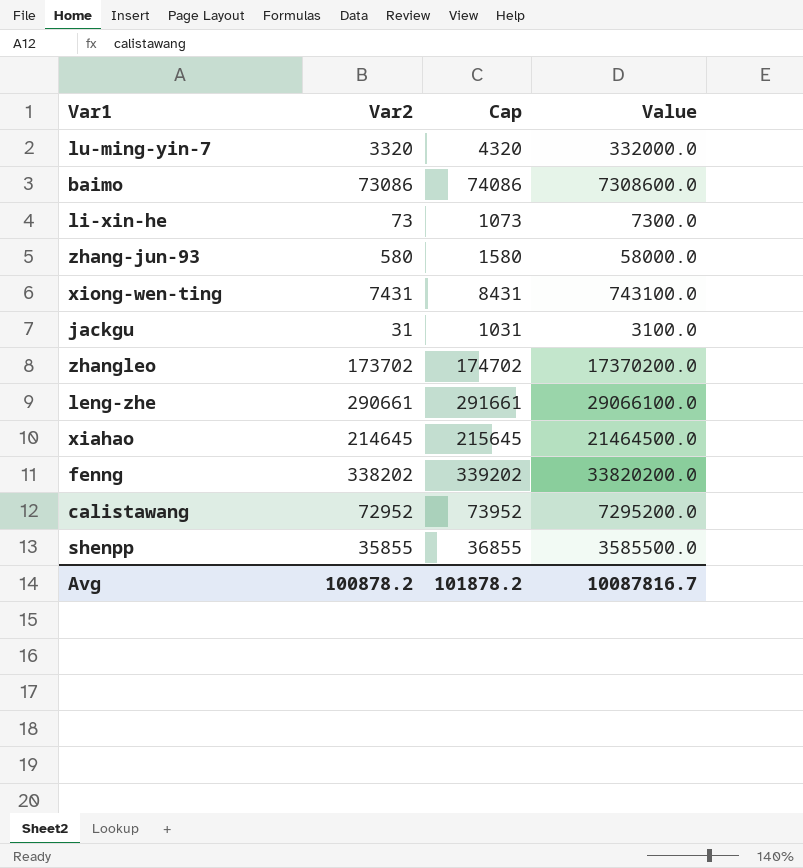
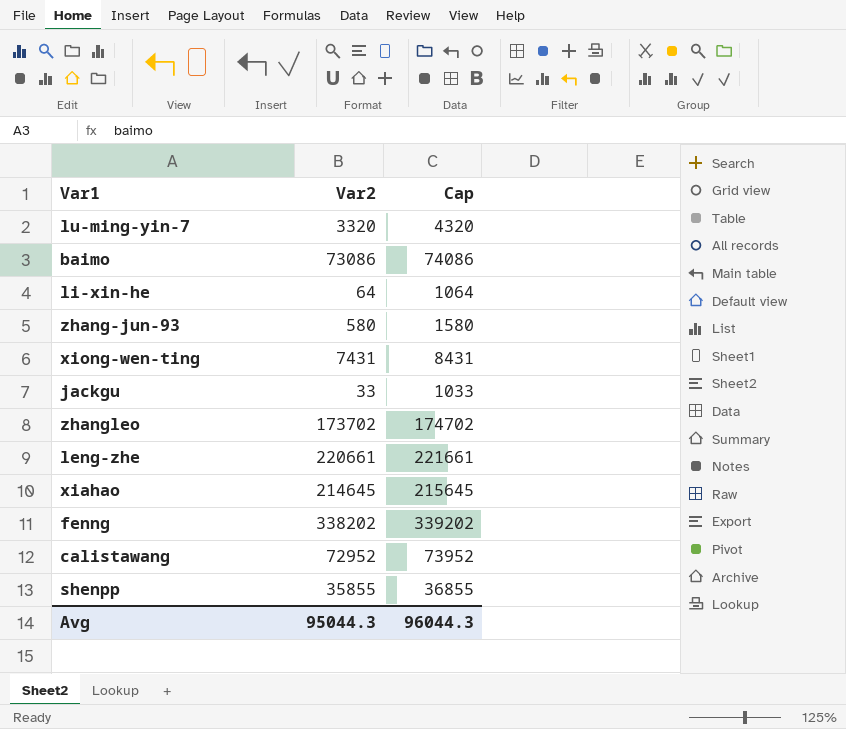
column Value | formula: [Var2] * 100 -> none
li-xin-he | Var2: 73 -> 64
li-xin-he | Cap: 1073 -> 1064
jackgu | Var2: 31 -> 33
jackgu | Cap: 1031 -> 1033
leng-zhe | Var2: 290661 -> 220661
leng-zhe | Cap: 291661 -> 221661
Avg | Var2: 100878.2 -> 95044.3
Avg | Cap: 101878.2 -> 96044.3

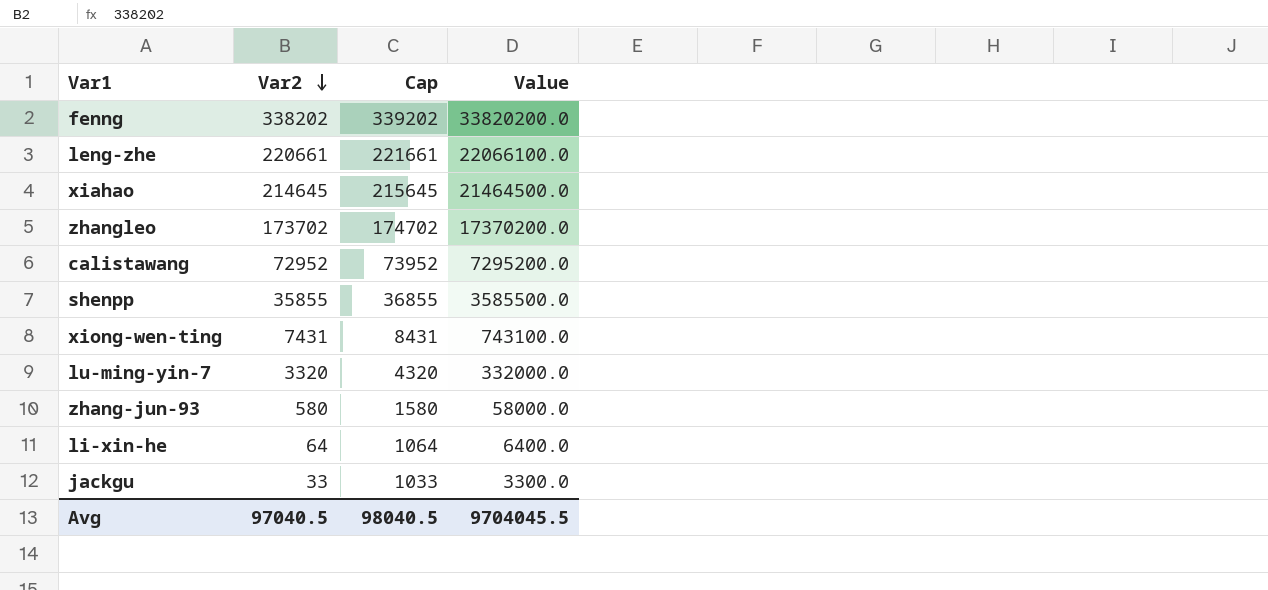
row order: none -> Var2 descending
column Value | formula: none -> [Var2] * 100
row baimo: 73086 | 74086 -> none
Avg | Var2: 95044.3 -> 97040.5
Avg | Cap: 96044.3 -> 98040.5

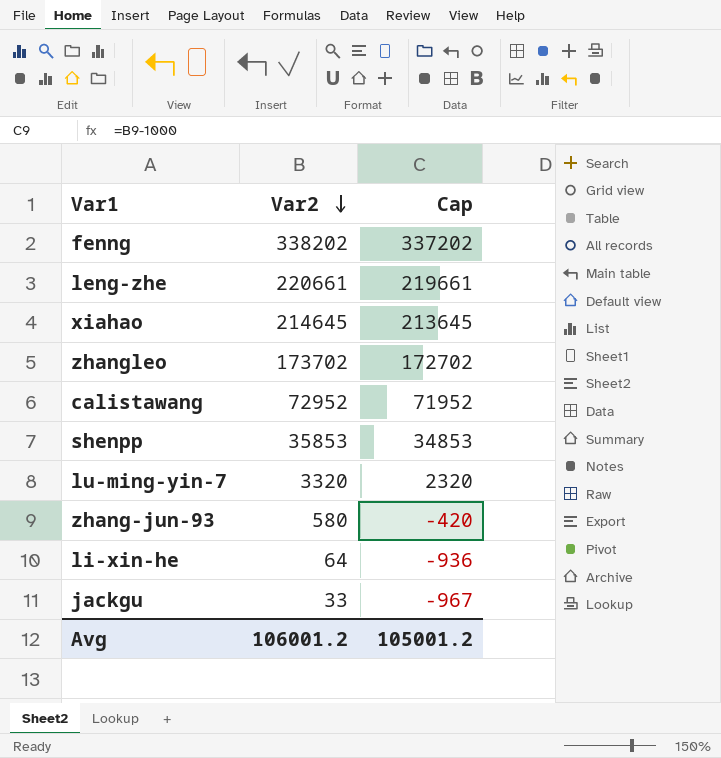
column Value | formula: [Var2] * 100 -> none
column Cap | formula: [Var2] + 1000 -> [Var2] - 1000
row xiong-wen-ting: 7431 | 8431 | 743100.0 -> none
shenpp | Var2: 35855 -> 35853
Avg | Var2: 97040.5 -> 106001.2
Avg | Cap: 98040.5 -> 105001.2

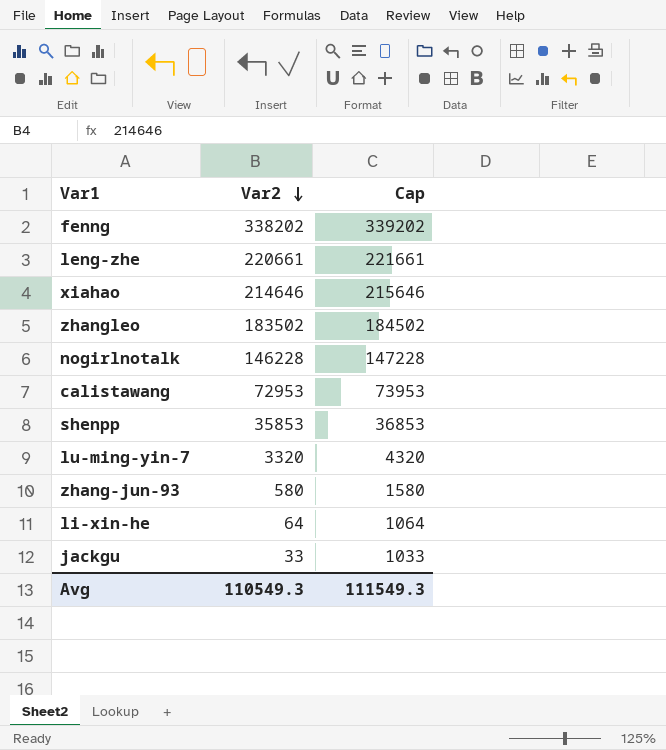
column Cap | formula: [Var2] - 1000 -> [Var2] + 1000
xiahao | Var2: 214645 -> 214646
zhangleo | Var2: 173702 -> 183502
row nogirlnotalk: none -> 146228 | 147228
calistawang | Var2: 72952 -> 72953
Avg | Var2: 106001.2 -> 110549.3
Avg | Cap: 105001.2 -> 111549.3

